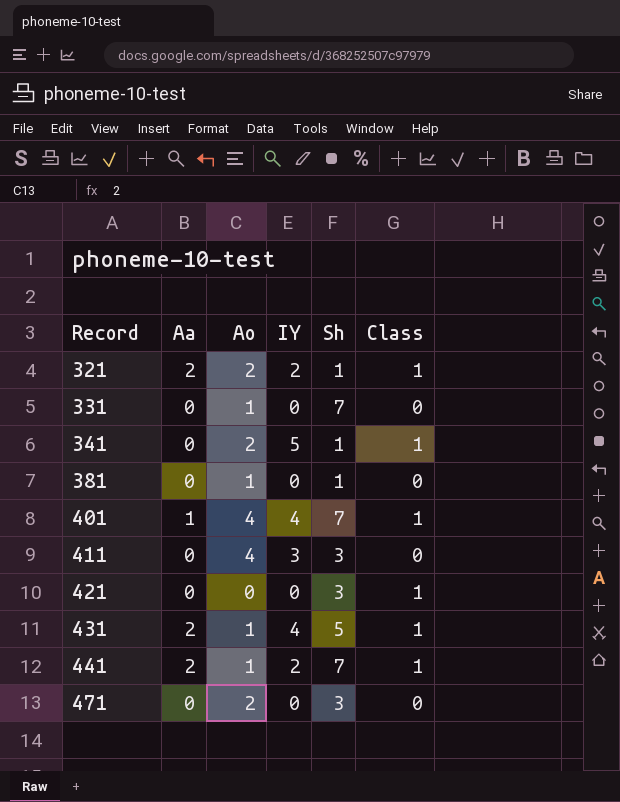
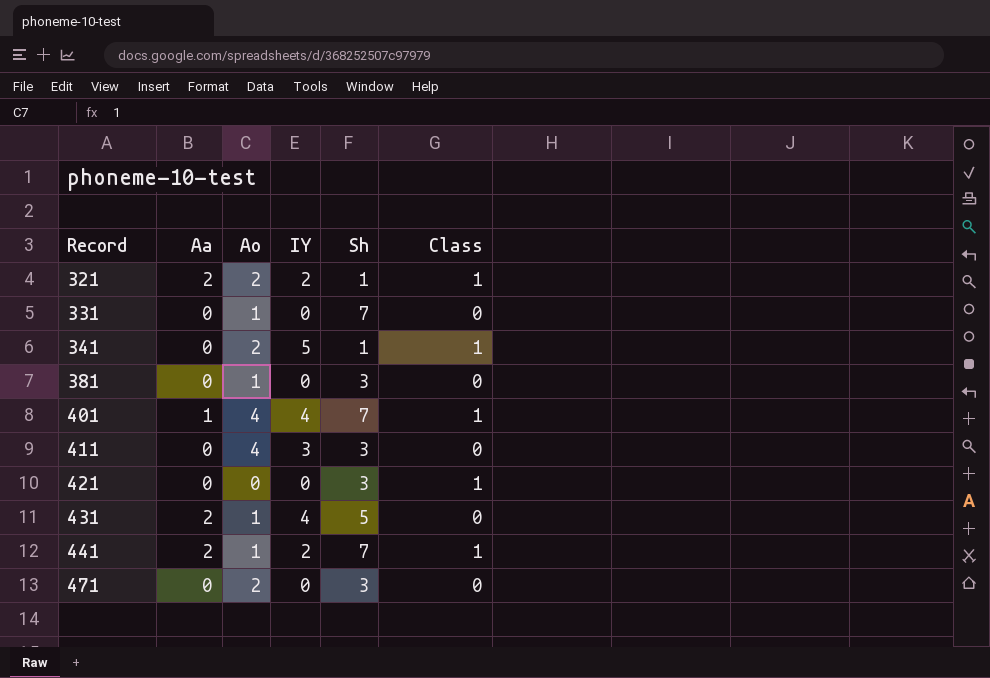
381 | Sh: 1 -> 3
431 | Class: 1 -> 0

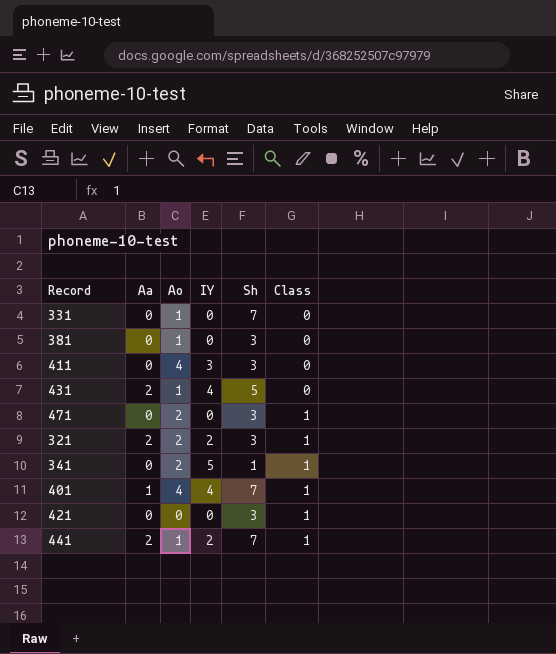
row order: Record ascending -> Class ascending
471 | Class: 0 -> 1
321 | Sh: 1 -> 3

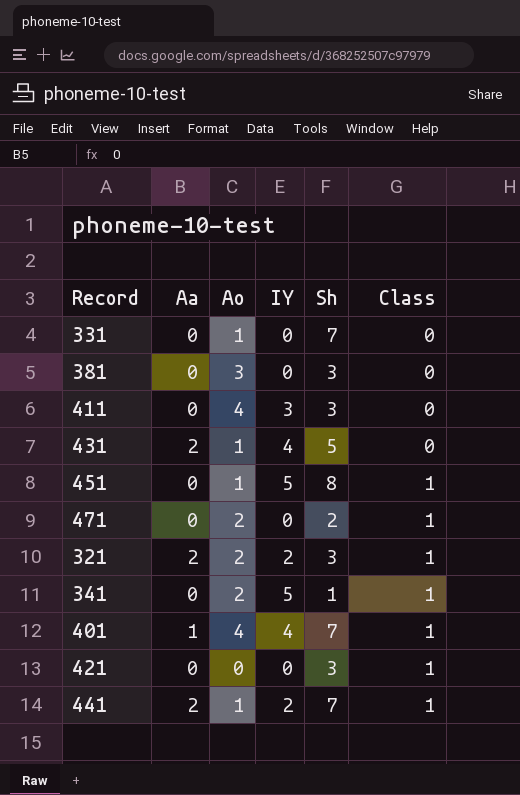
381 | Ao: 1 -> 3
row 451: none -> 0 | 1 | 5 | 8 | 1
471 | Sh: 3 -> 2

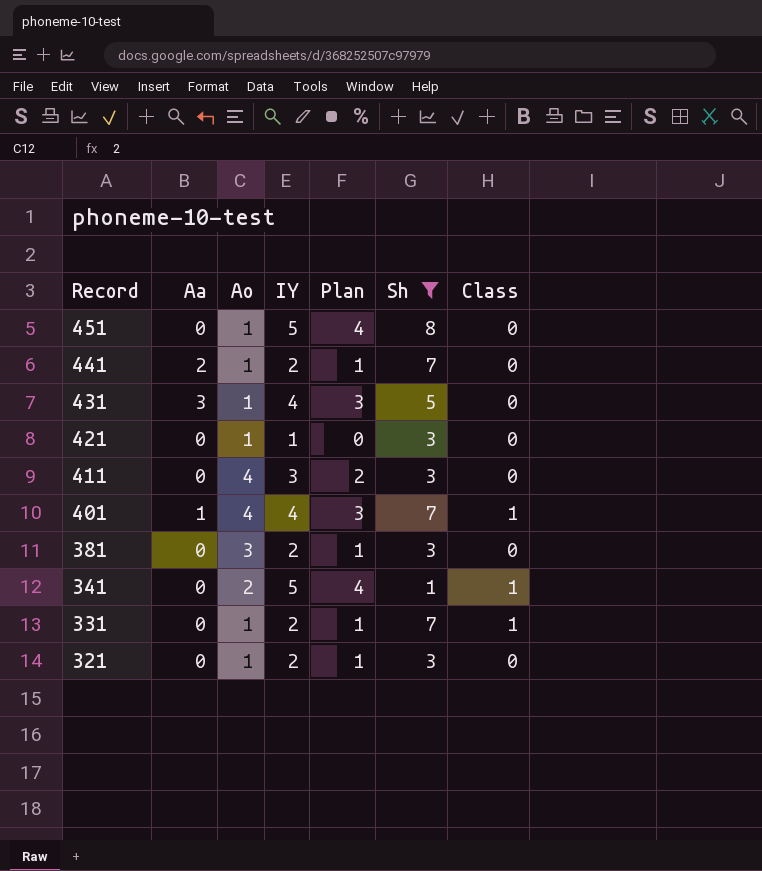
filter: none -> Sh != 2
row order: Class ascending -> Record descending
column Plan | formula: none -> [IY] - 1
451 | Class: 1 -> 0
441 | Class: 1 -> 0
431 | Aa: 2 -> 3
421 | Ao: 0 -> 1
421 | IY: 0 -> 1
421 | Class: 1 -> 0
381 | IY: 0 -> 2
331 | IY: 0 -> 2
331 | Class: 0 -> 1
321 | Aa: 2 -> 0
321 | Ao: 2 -> 1
321 | Class: 1 -> 0

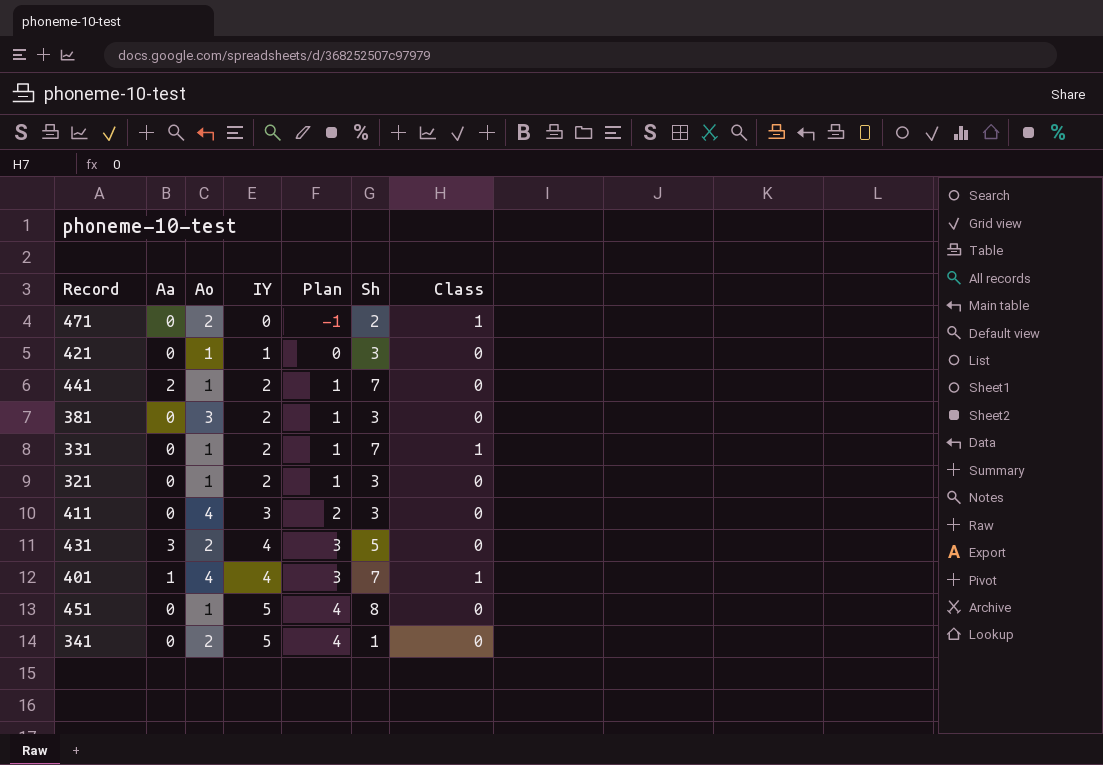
filter: Sh != 2 -> none
row order: Record descending -> IY ascending
431 | Ao: 1 -> 2
341 | Class: 1 -> 0

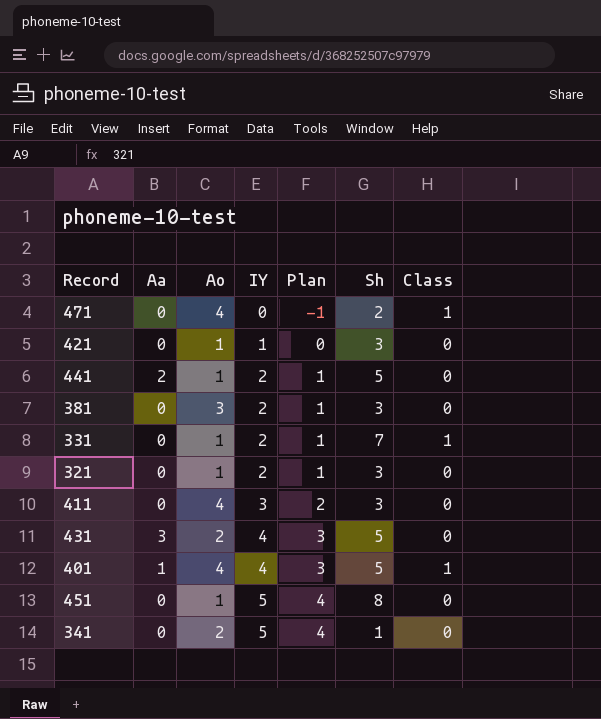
471 | Ao: 2 -> 4
441 | Sh: 7 -> 5
401 | Sh: 7 -> 5

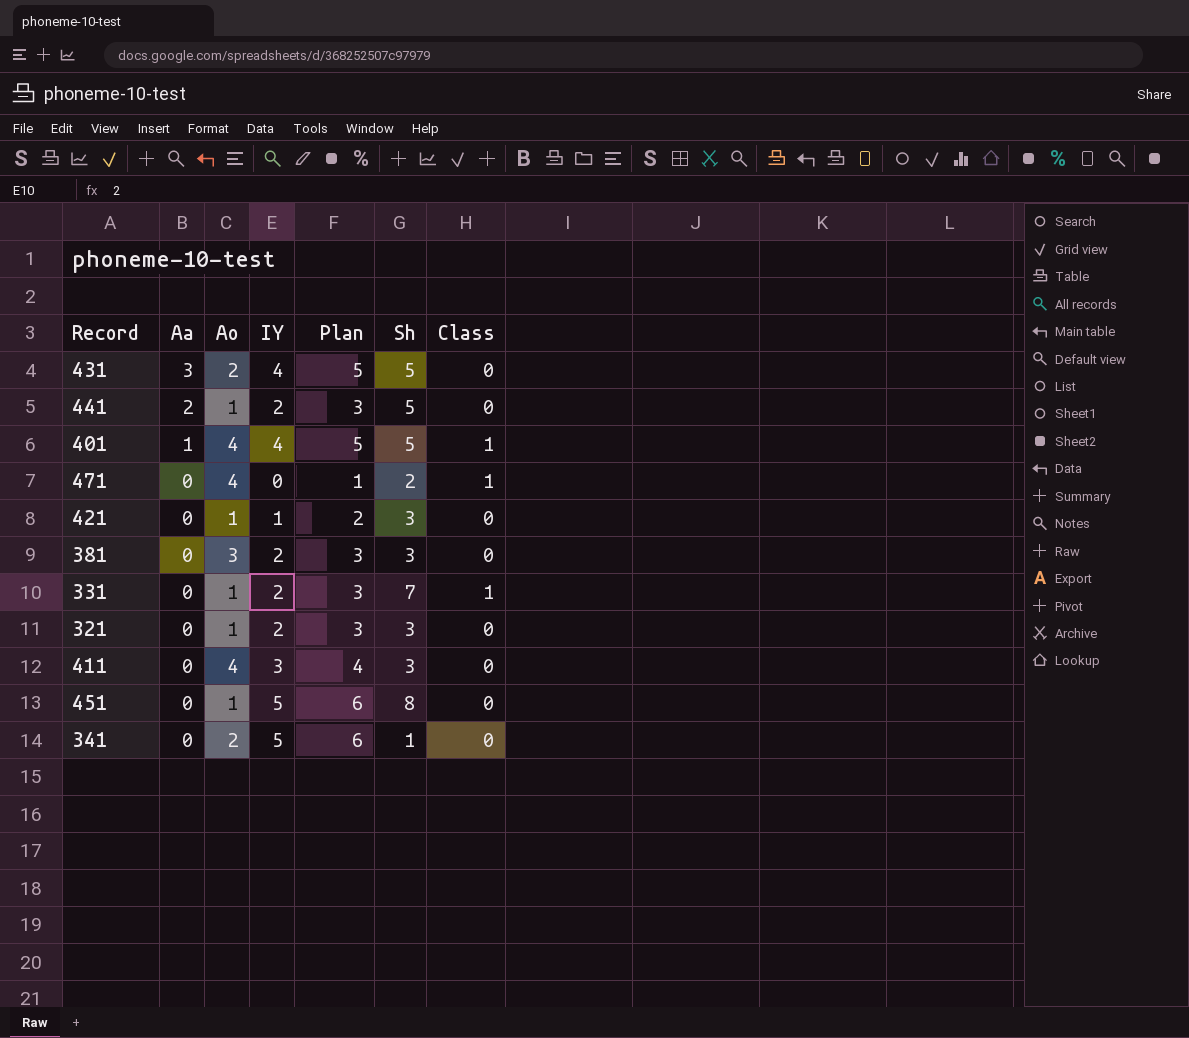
row order: IY ascending -> Aa descending
column Plan | formula: [IY] - 1 -> [IY] + 1

